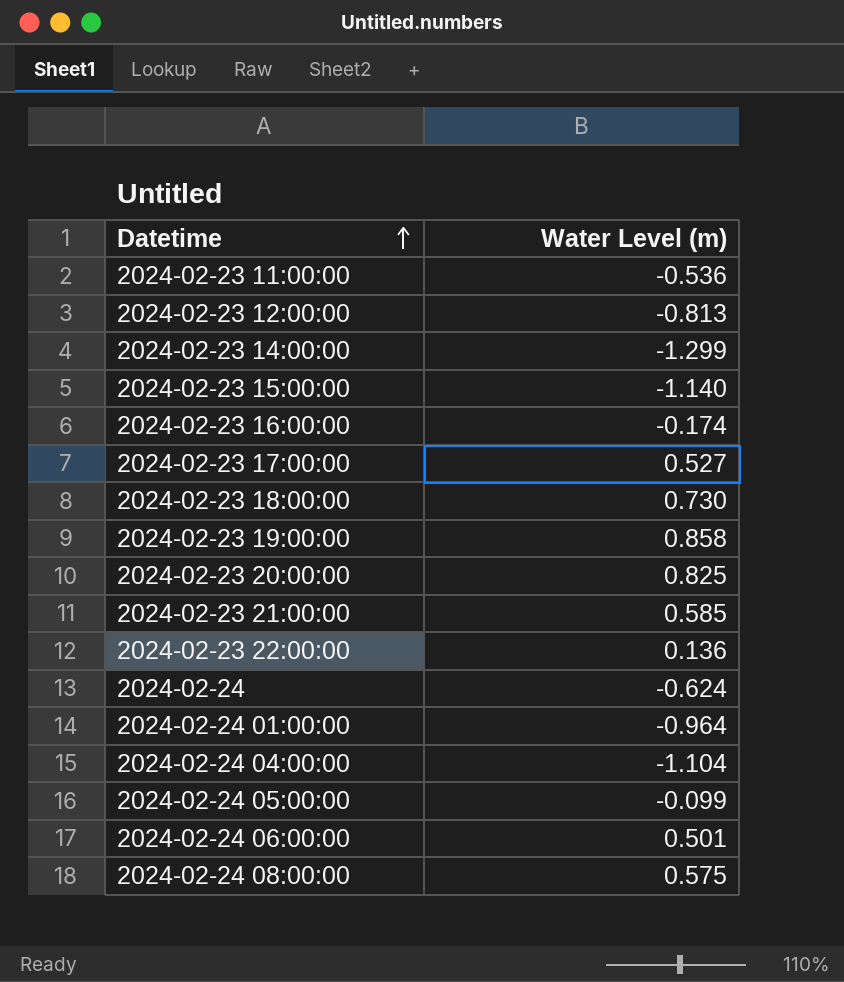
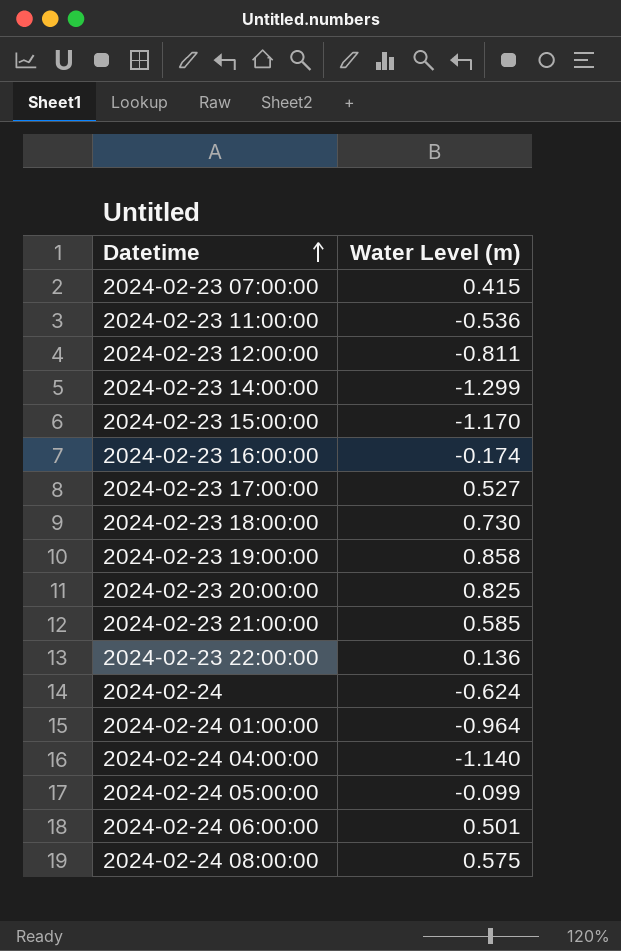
row 2024-02-23 07:00:00: none -> 0.415
2024-02-23 12:00:00 | Water Level (m): -0.813 -> -0.811
2024-02-23 15:00:00 | Water Level (m): -1.140 -> -1.170
2024-02-24 04:00:00 | Water Level (m): -1.104 -> -1.140

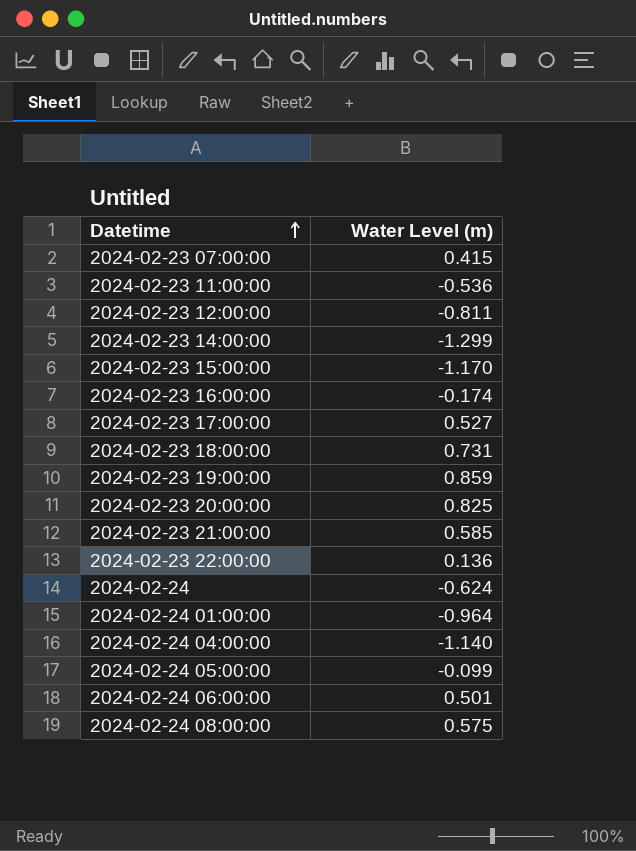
2024-02-23 18:00:00 | Water Level (m): 0.730 -> 0.731
2024-02-23 19:00:00 | Water Level (m): 0.858 -> 0.859

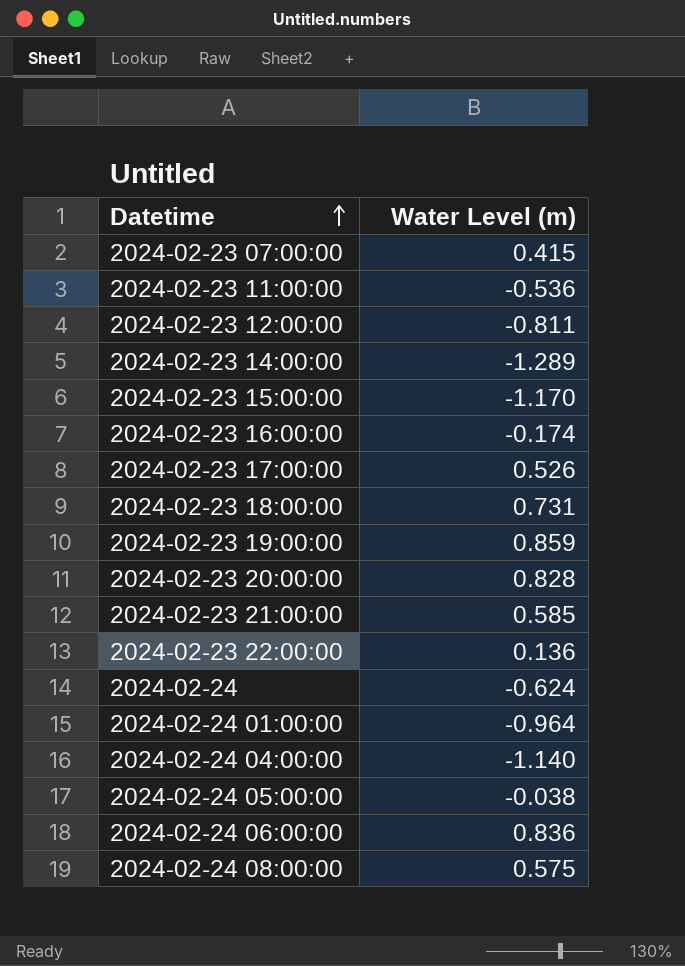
2024-02-23 14:00:00 | Water Level (m): -1.299 -> -1.289
2024-02-23 17:00:00 | Water Level (m): 0.527 -> 0.526
2024-02-23 20:00:00 | Water Level (m): 0.825 -> 0.828
2024-02-24 05:00:00 | Water Level (m): -0.099 -> -0.038
2024-02-24 06:00:00 | Water Level (m): 0.501 -> 0.836

